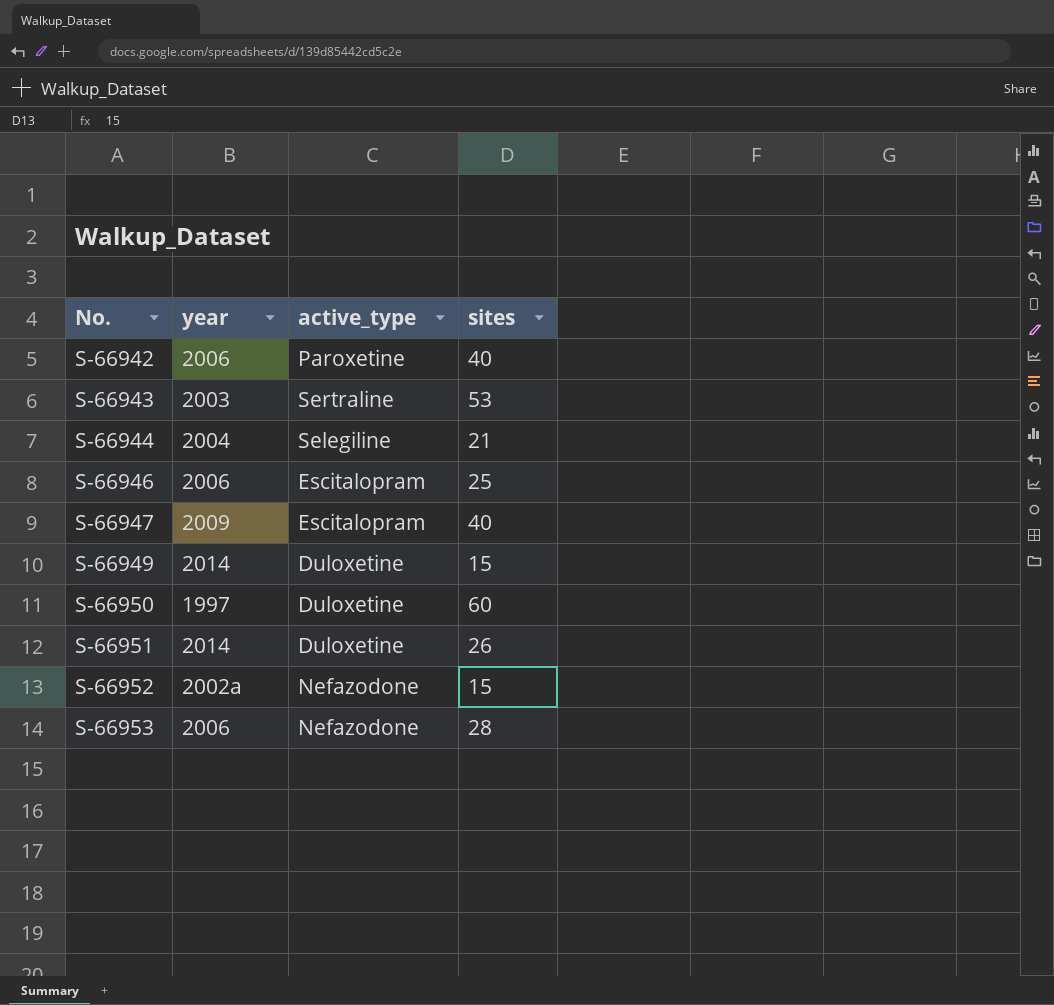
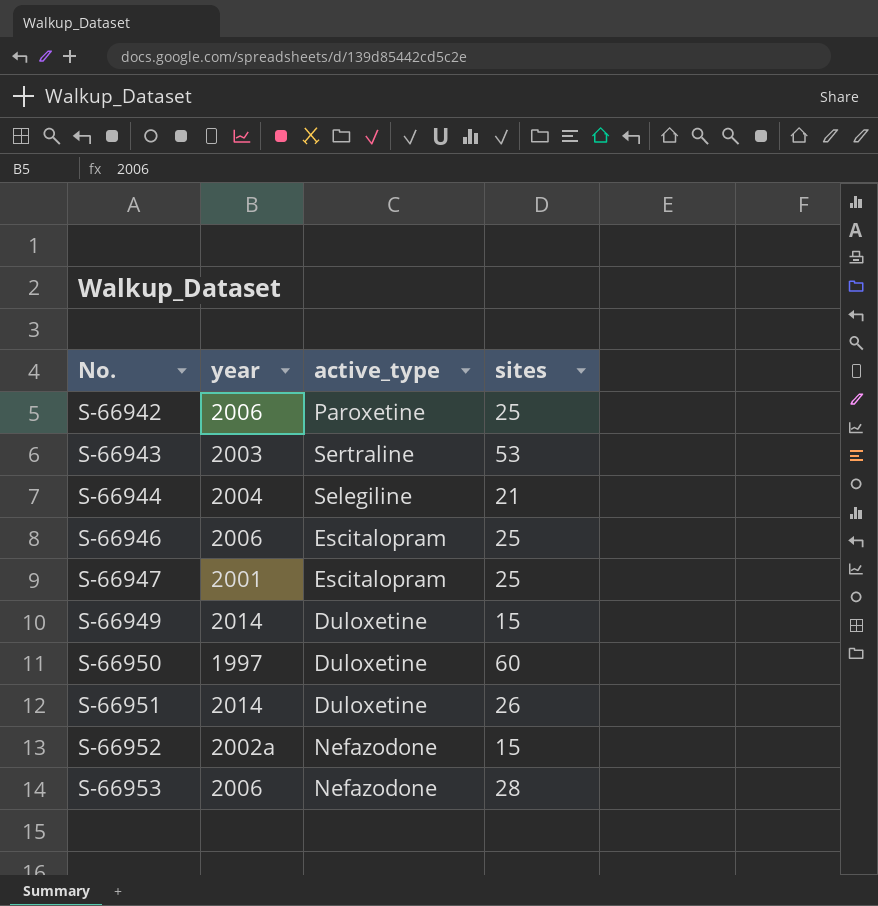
S-66942 | sites: 40 -> 25
S-66947 | year: 2009 -> 2001
S-66947 | sites: 40 -> 25

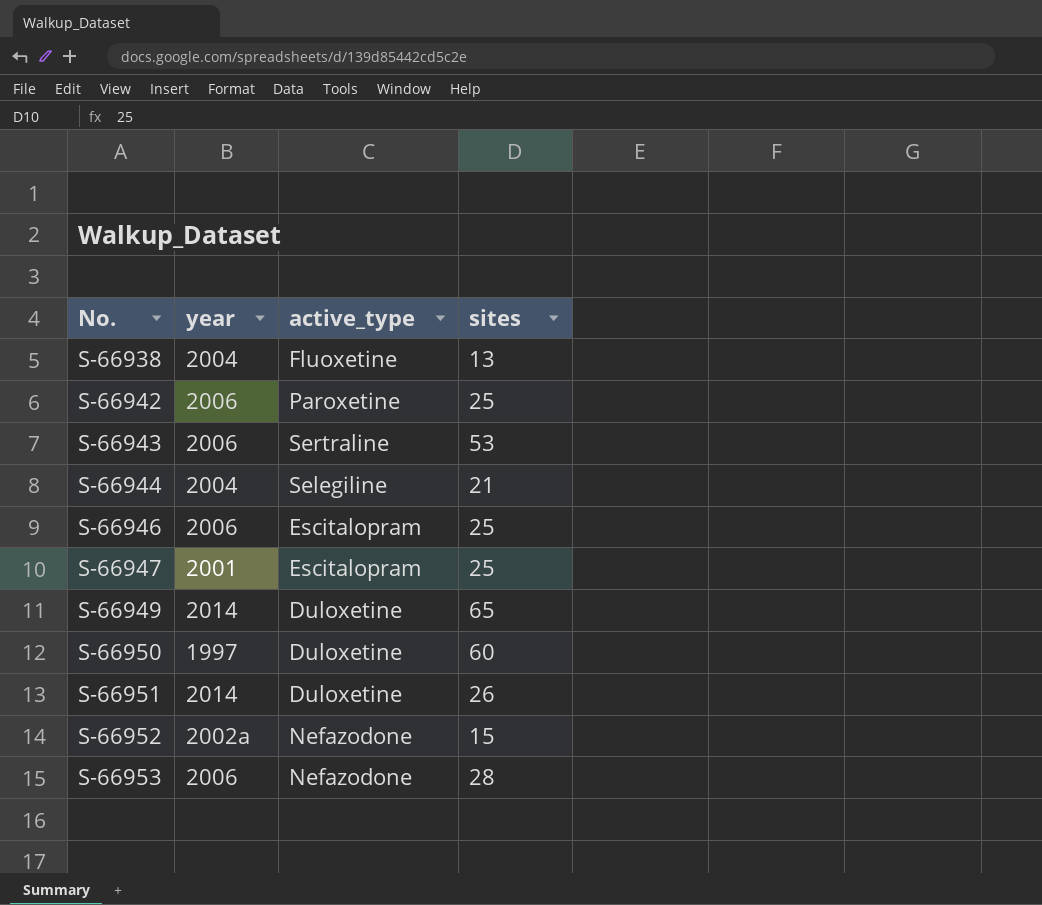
row S-66938: none -> 2004 | Fluoxetine | 13
S-66943 | year: 2003 -> 2006
S-66949 | sites: 15 -> 65

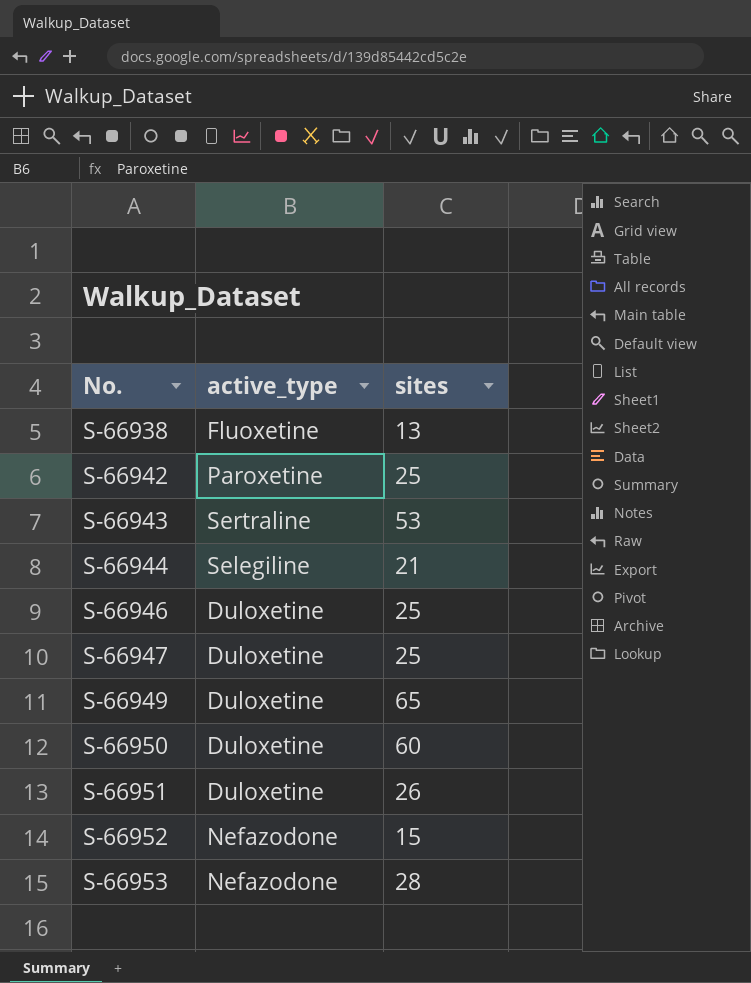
column year | position: 2 -> none
S-66946 | active_type: Escitalopram -> Duloxetine
S-66947 | active_type: Escitalopram -> Duloxetine

